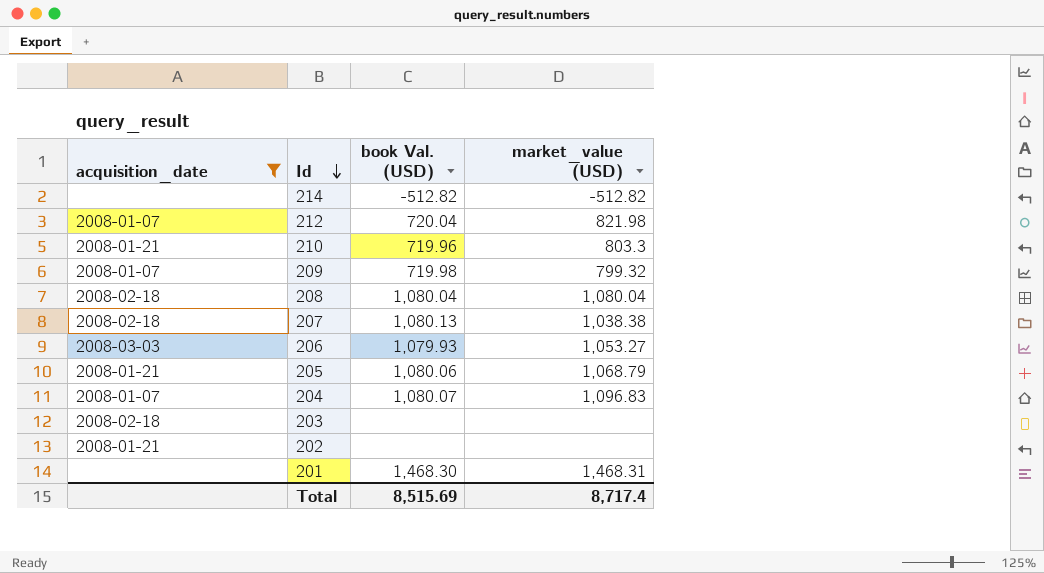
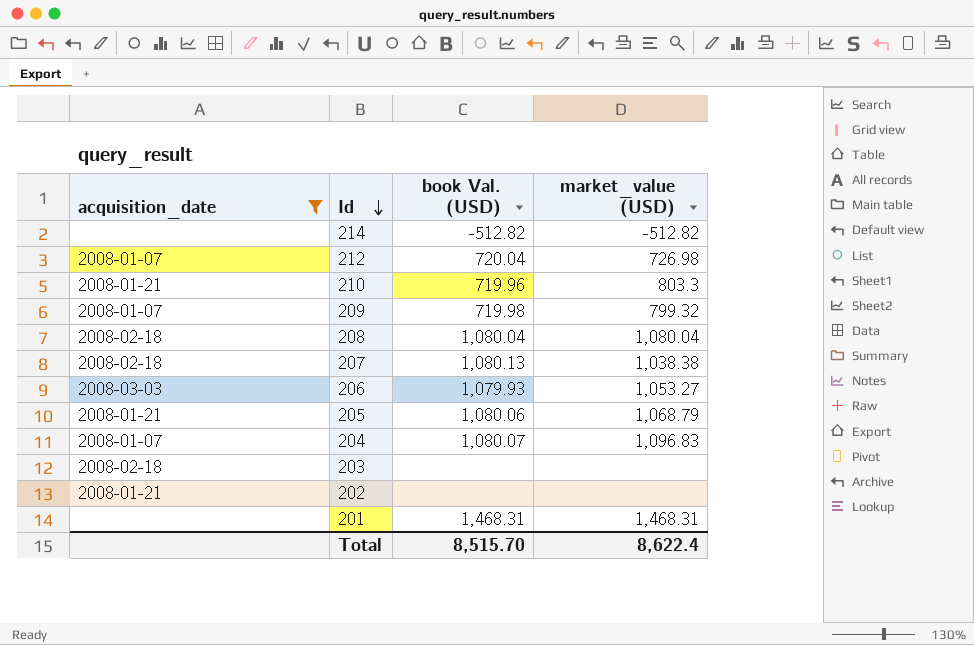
212 | market_value (USD): 821.98 -> 726.98
201 | book Val. (USD): 1,468.30 -> 1,468.31
Total | book Val. (USD): 8,515.69 -> 8,515.70
Total | market_value (USD): 8,717.4 -> 8,622.4

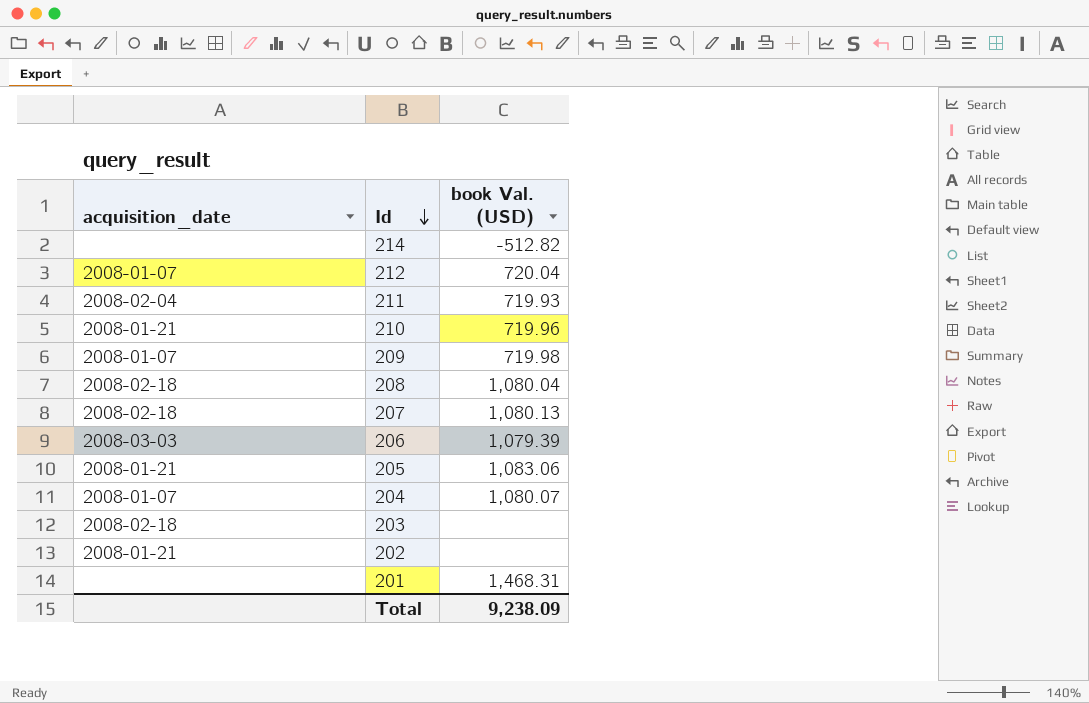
filter: acquisition_date != 2008-02-04 -> none
column market_value (USD) | position: 4 -> none
206 | book Val. (USD): 1,079.93 -> 1,079.39
205 | book Val. (USD): 1,080.06 -> 1,083.06
Total | book Val. (USD): 8,515.70 -> 9,238.09

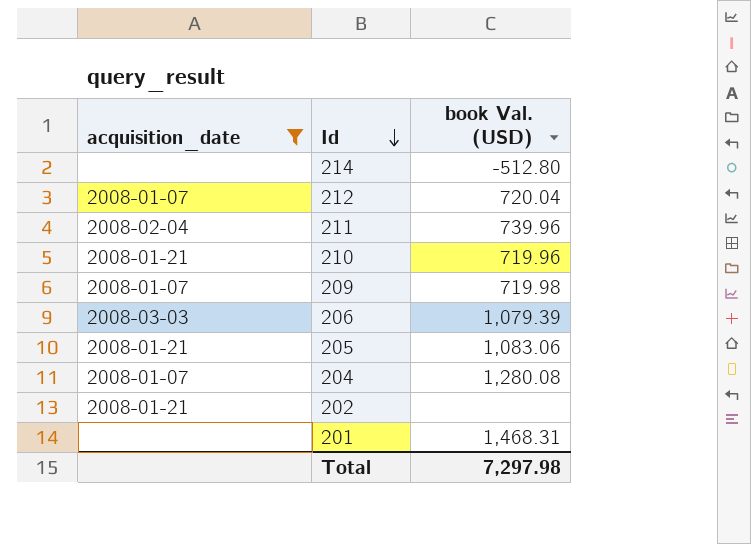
filter: none -> acquisition_date != 2008-02-18
214 | book Val. (USD): -512.82 -> -512.80
211 | book Val. (USD): 719.93 -> 739.96
204 | book Val. (USD): 1,080.07 -> 1,280.08
Total | book Val. (USD): 9,238.09 -> 7,297.98

